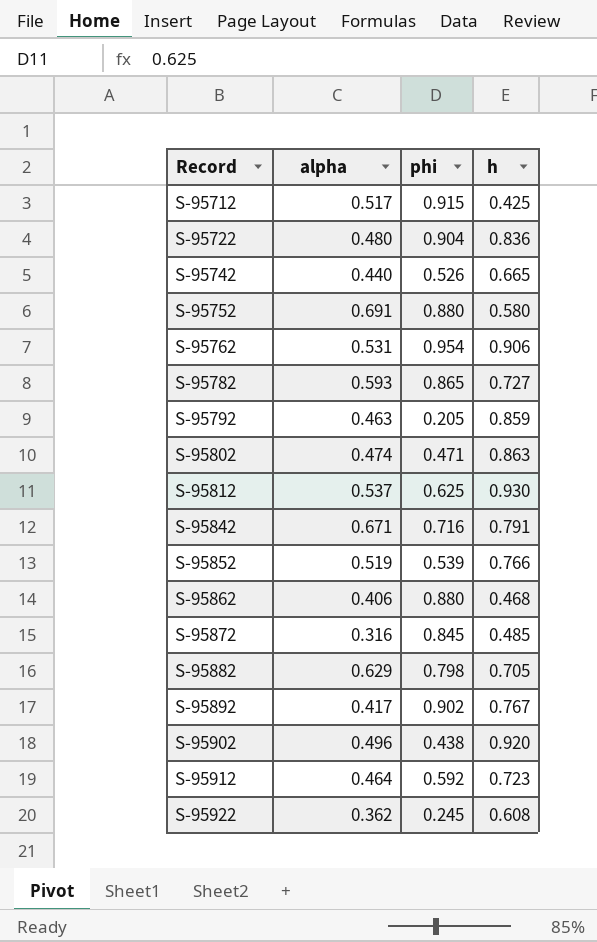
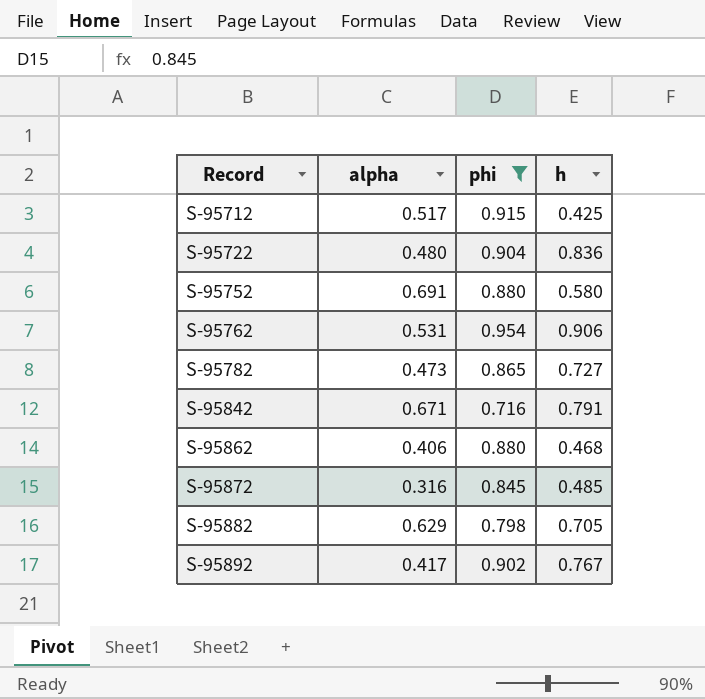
filter: none -> phi >= 0.716
S-95782 | alpha: 0.593 -> 0.473

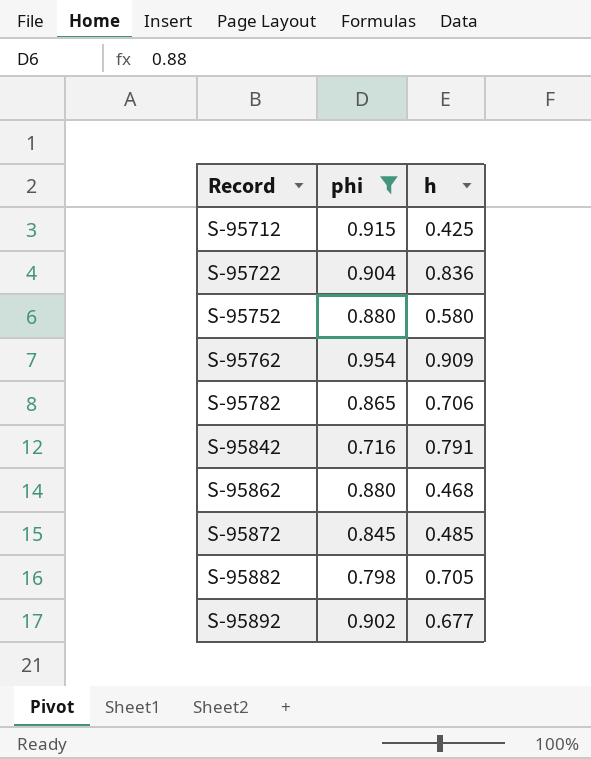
column alpha | position: 2 -> none
S-95762 | h: 0.906 -> 0.909
S-95782 | h: 0.727 -> 0.706
S-95892 | h: 0.767 -> 0.677

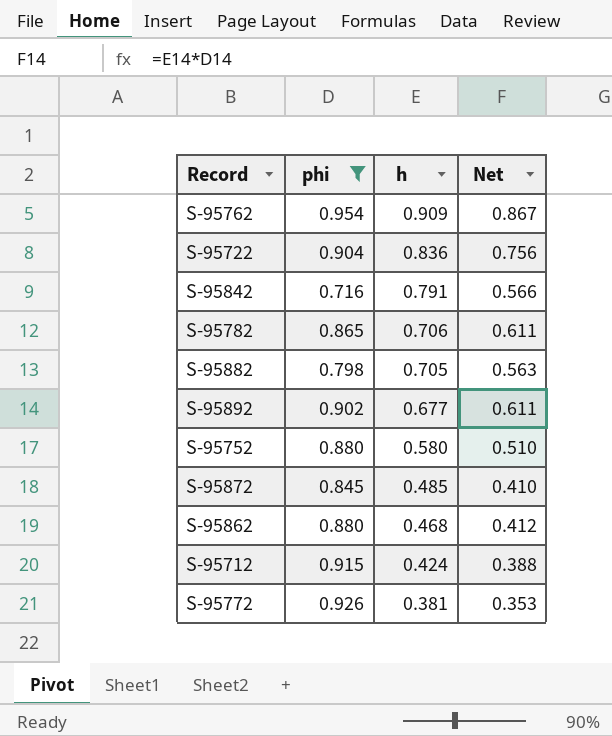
row order: Record ascending -> h descending
column Net | formula: none -> [phi] * [h]
S-95712 | h: 0.425 -> 0.424
row S-95772: none -> 0.926 | 0.381 | 0.353

